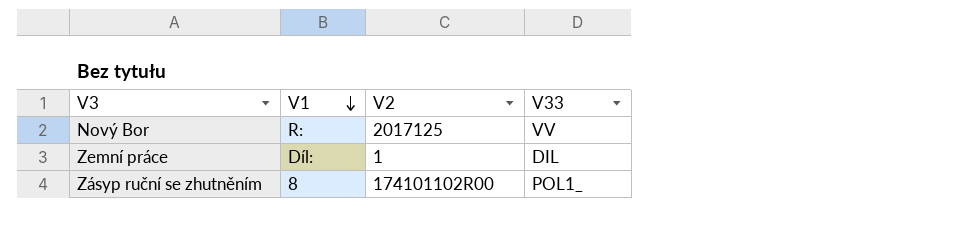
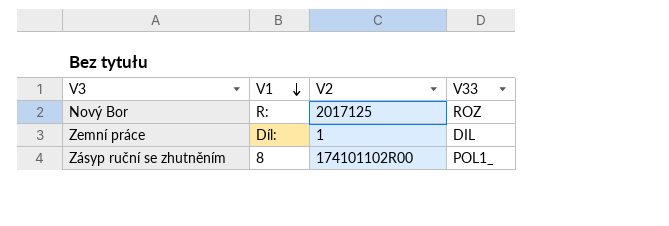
Nový Bor | V33: VV -> ROZ

